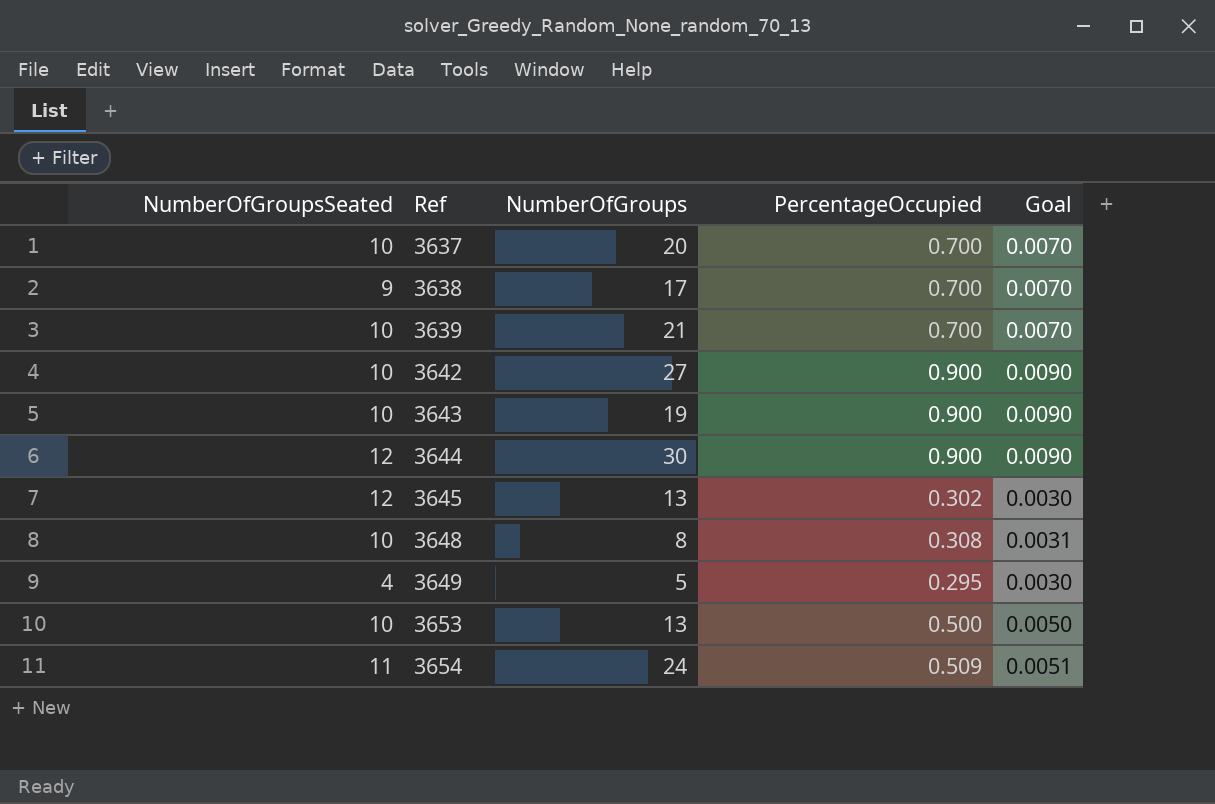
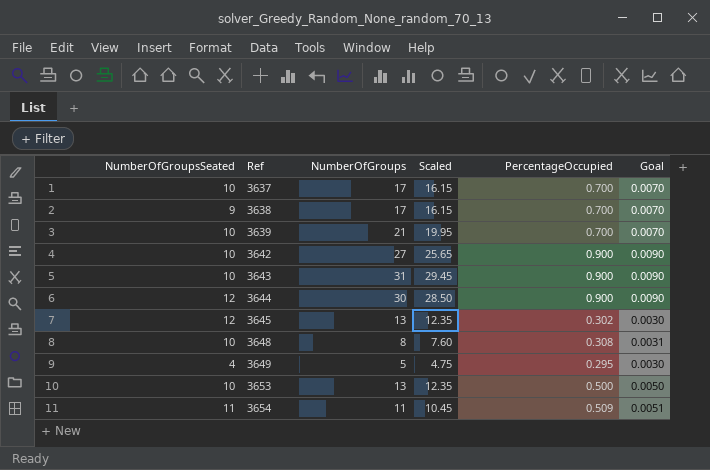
column Scaled | formula: none -> [NumberOfGroups] * 0.95
3637 | NumberOfGroups: 20 -> 17
3643 | NumberOfGroups: 19 -> 31
3654 | NumberOfGroups: 24 -> 11

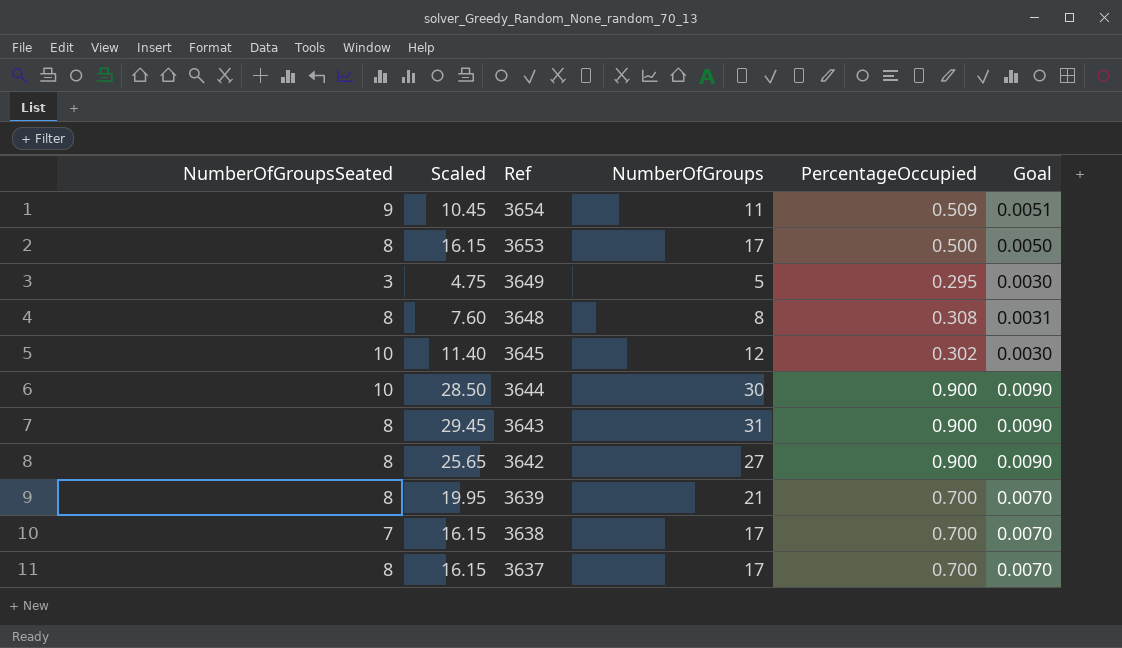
row order: Ref ascending -> Ref descending
column Scaled | position: 4 -> 2
3654 | NumberOfGroupsSeated: 11 -> 9
3653 | NumberOfGroupsSeated: 10 -> 8
3653 | Scaled: 12.35 -> 16.15
3653 | NumberOfGroups: 13 -> 17
3649 | NumberOfGroupsSeated: 4 -> 3
3648 | NumberOfGroupsSeated: 10 -> 8
3645 | NumberOfGroupsSeated: 12 -> 10
3645 | Scaled: 12.35 -> 11.40
3645 | NumberOfGroups: 13 -> 12
3644 | NumberOfGroupsSeated: 12 -> 10
3643 | NumberOfGroupsSeated: 10 -> 8
3642 | NumberOfGroupsSeated: 10 -> 8
3639 | NumberOfGroupsSeated: 10 -> 8
3638 | NumberOfGroupsSeated: 9 -> 7
3637 | NumberOfGroupsSeated: 10 -> 8

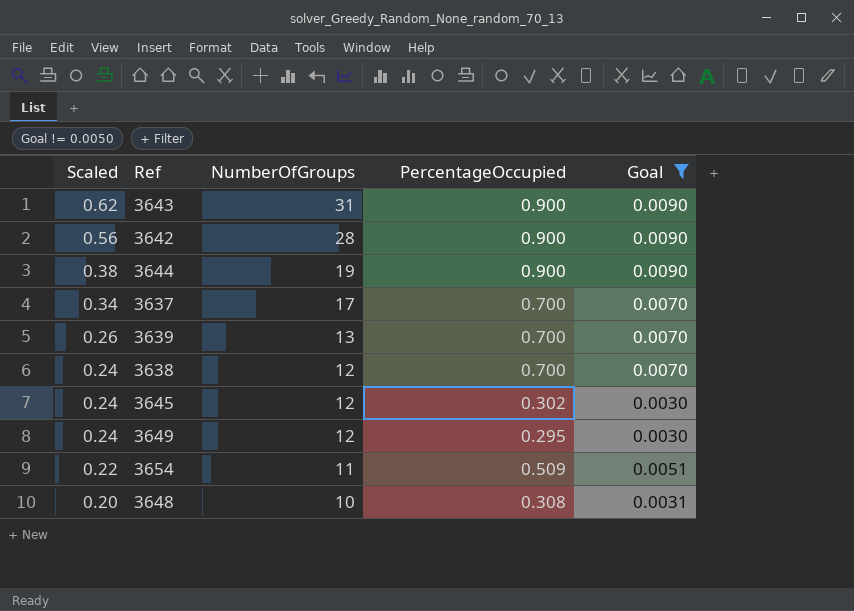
filter: none -> Goal != 0.0050
row order: Ref descending -> Scaled descending
column NumberOfGroupsSeated | position: 1 -> none
column Scaled | formula: [NumberOfGroups] * 0.95 -> [NumberOfGroups] * 0.02
3642 | NumberOfGroups: 27 -> 28
3644 | NumberOfGroups: 30 -> 19
3639 | NumberOfGroups: 21 -> 13
3638 | NumberOfGroups: 17 -> 12
3649 | NumberOfGroups: 5 -> 12
3648 | NumberOfGroups: 8 -> 10

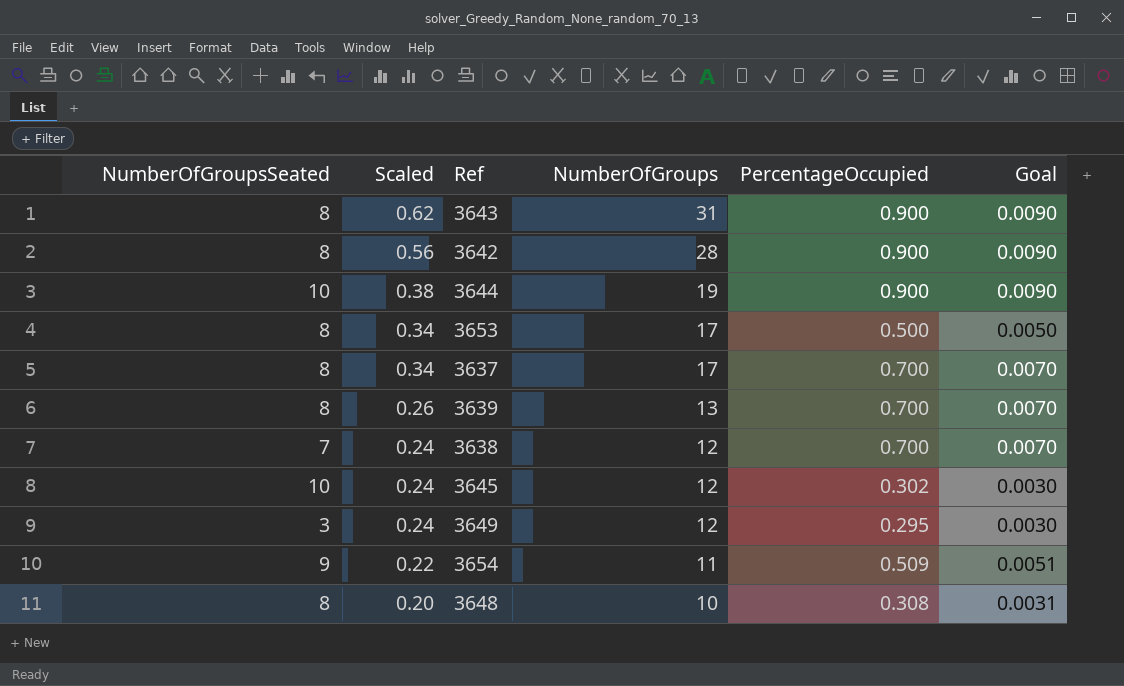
filter: Goal != 0.0050 -> none
column NumberOfGroupsSeated | position: none -> 1

